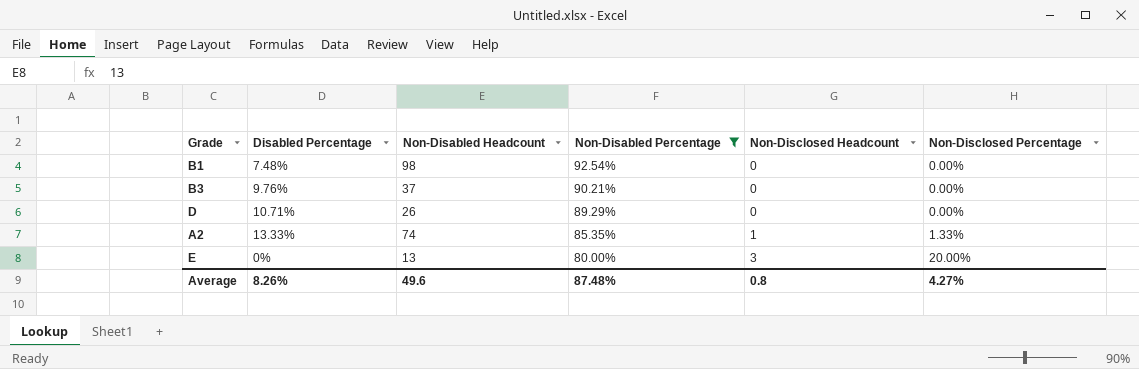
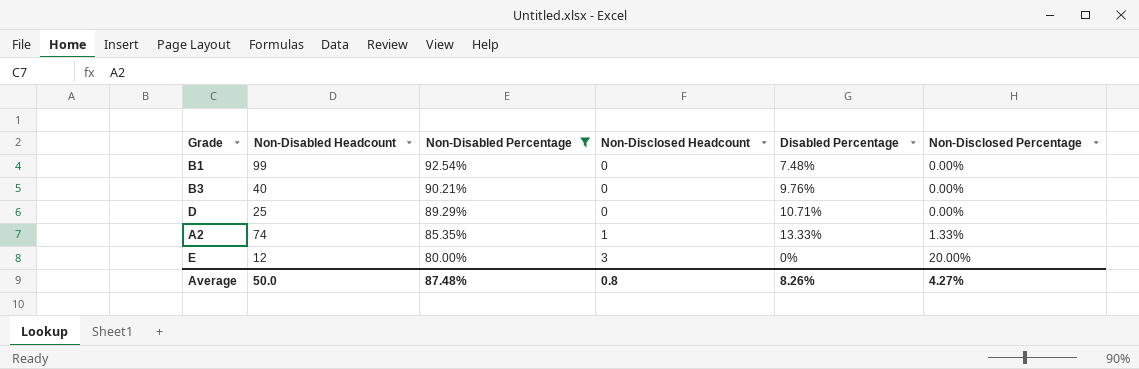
column Disabled Percentage | position: 2 -> 5
B1 | Non-Disabled Headcount: 98 -> 99
B3 | Non-Disabled Headcount: 37 -> 40
D | Non-Disabled Headcount: 26 -> 25
E | Non-Disabled Headcount: 13 -> 12
Average | Non-Disabled Headcount: 49.6 -> 50.0

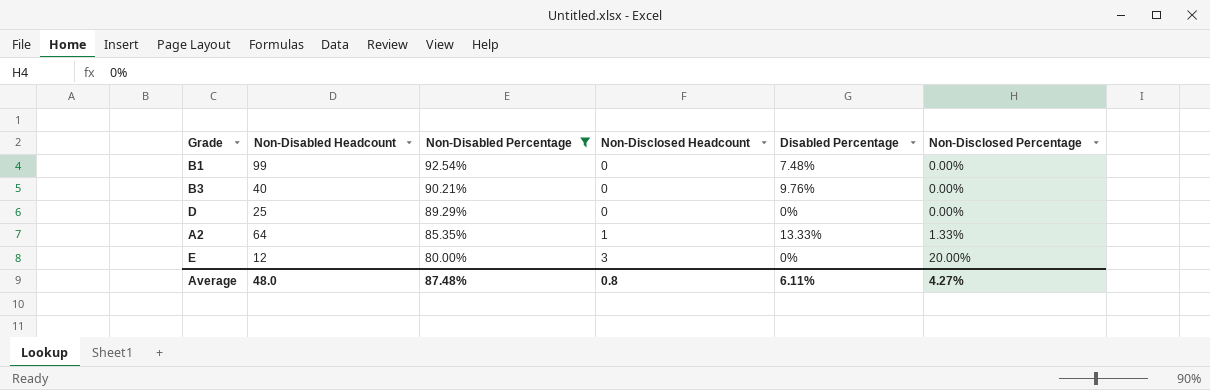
D | Disabled Percentage: 10.71% -> 0%
A2 | Non-Disabled Headcount: 74 -> 64
Average | Non-Disabled Headcount: 50.0 -> 48.0
Average | Disabled Percentage: 8.26% -> 6.11%

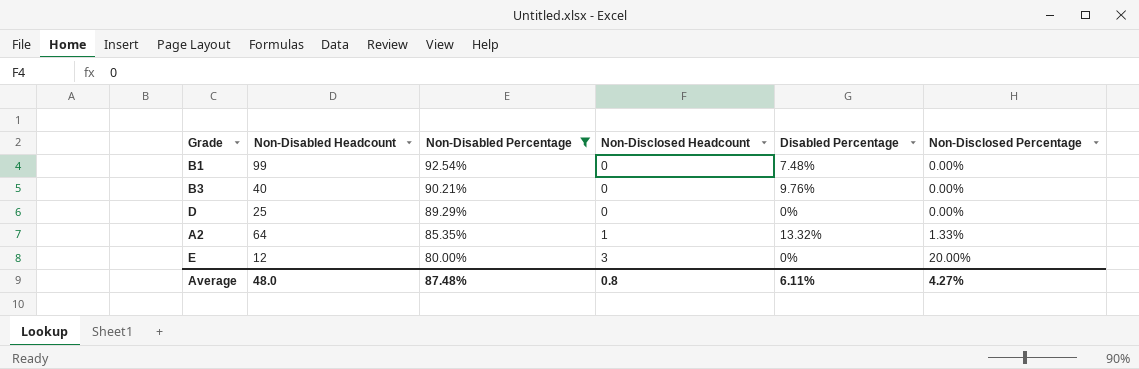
A2 | Disabled Percentage: 13.33% -> 13.32%

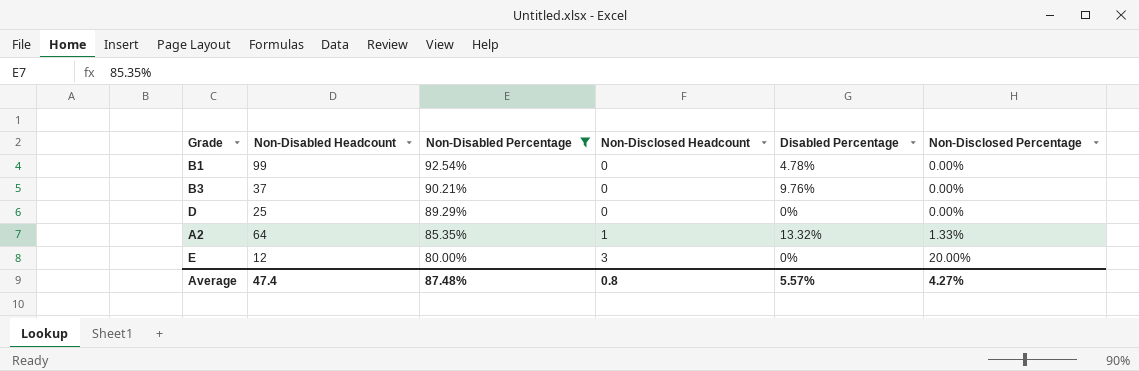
B1 | Disabled Percentage: 7.48% -> 4.78%
B3 | Non-Disabled Headcount: 40 -> 37
Average | Non-Disabled Headcount: 48.0 -> 47.4
Average | Disabled Percentage: 6.11% -> 5.57%

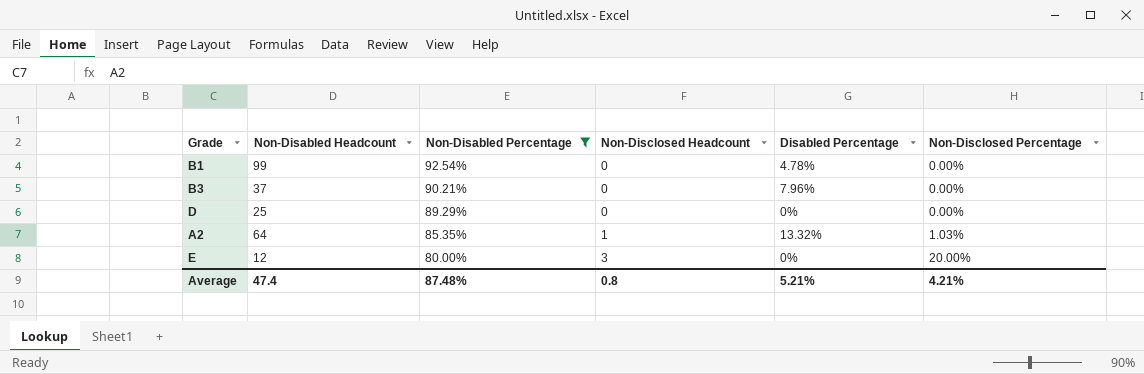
B3 | Disabled Percentage: 9.76% -> 7.96%
A2 | Non-Disclosed Percentage: 1.33% -> 1.03%
Average | Disabled Percentage: 5.57% -> 5.21%
Average | Non-Disclosed Percentage: 4.27% -> 4.21%

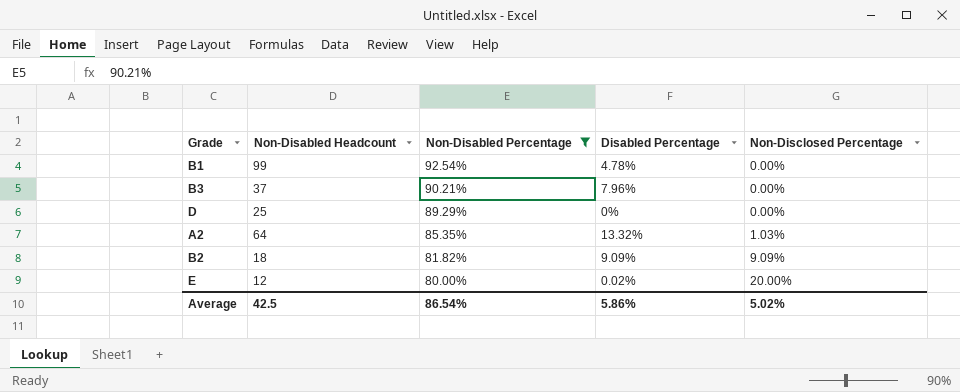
column Non-Disclosed Headcount | position: 4 -> none
row B2: none -> 18 | 81.82% | 9.09% | 9.09%
E | Disabled Percentage: 0% -> 0.02%
Average | Non-Disabled Headcount: 47.4 -> 42.5
Average | Non-Disabled Percentage: 87.48% -> 86.54%
Average | Disabled Percentage: 5.21% -> 5.86%
Average | Non-Disclosed Percentage: 4.21% -> 5.02%

